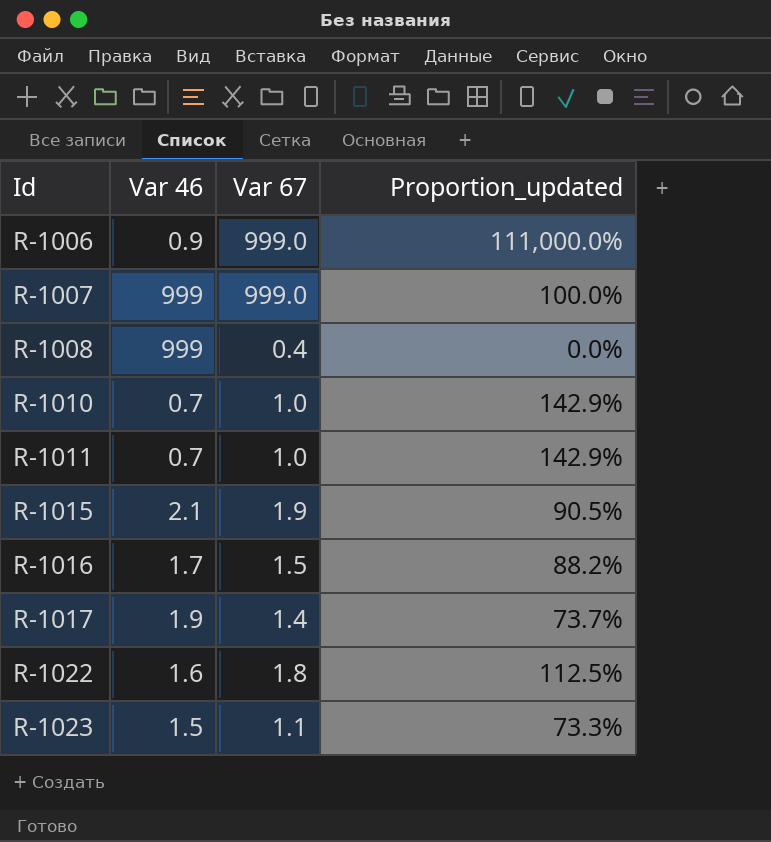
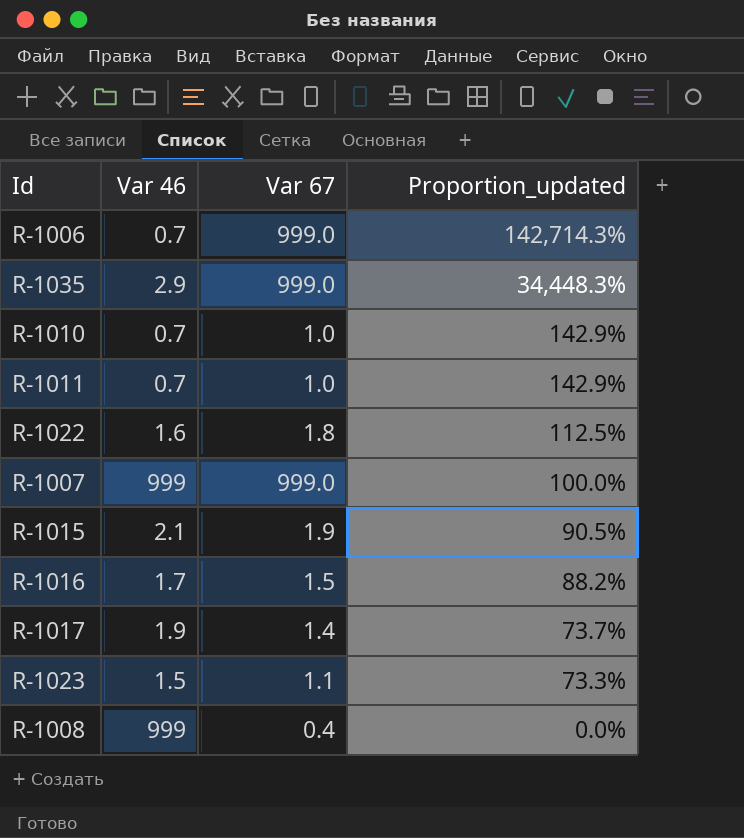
row order: Id ascending -> Proportion_updated descending
R-1006 | Var 46: 0.9 -> 0.7
R-1006 | Proportion_updated: 111,000.0% -> 142,714.3%
row R-1035: none -> 2.9 | 999.0 | 34,448.3%

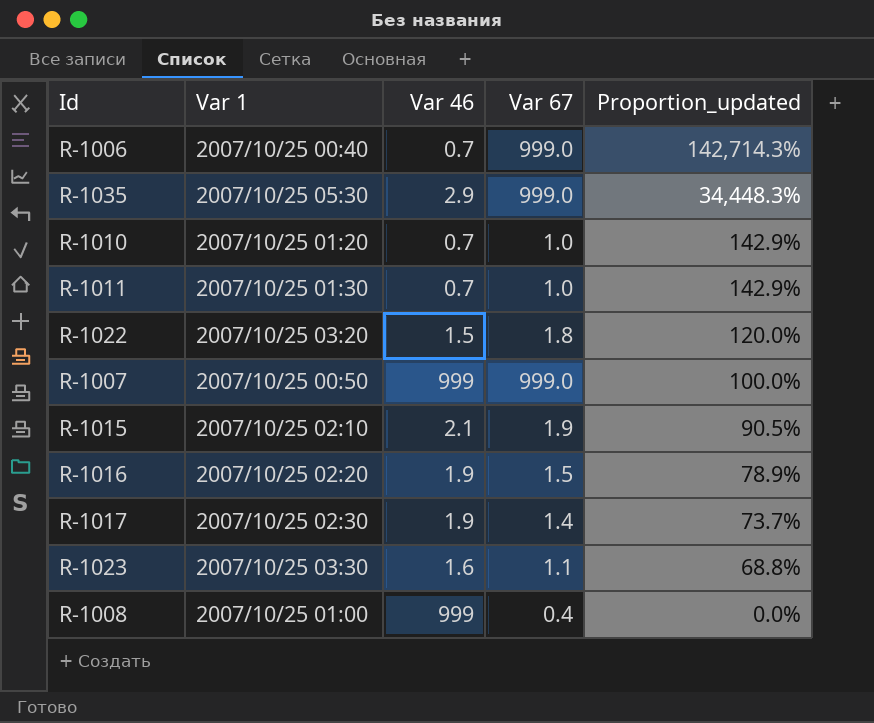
column Var 1 | position: none -> 2
R-1022 | Var 46: 1.6 -> 1.5
R-1022 | Proportion_updated: 112.5% -> 120.0%
R-1016 | Var 46: 1.7 -> 1.9
R-1016 | Proportion_updated: 88.2% -> 78.9%
R-1023 | Var 46: 1.5 -> 1.6
R-1023 | Proportion_updated: 73.3% -> 68.8%

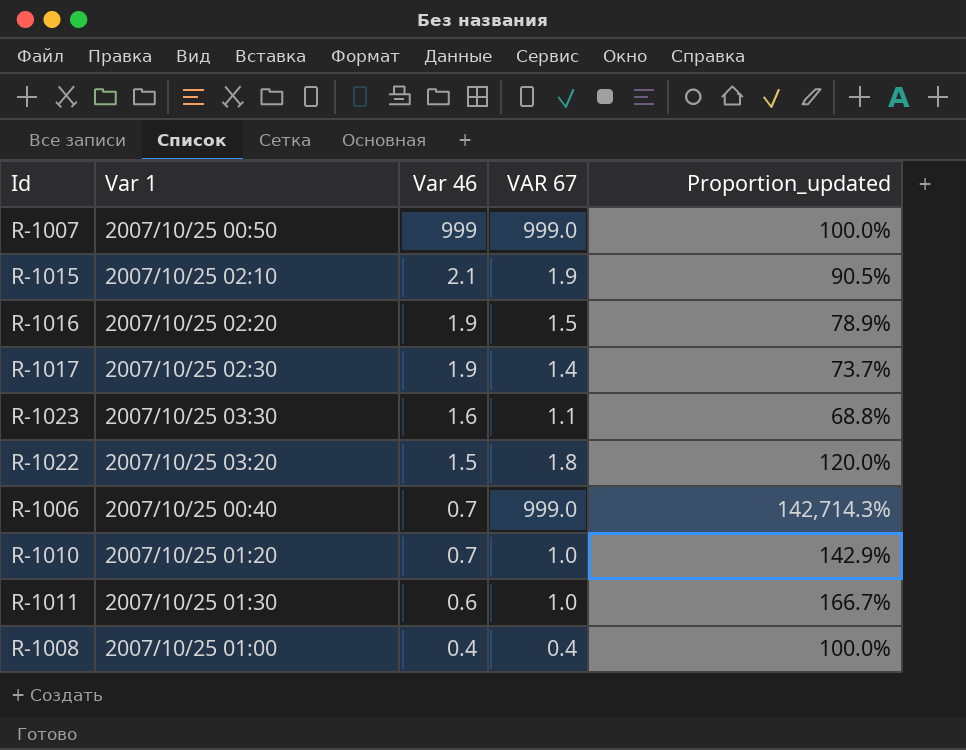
row order: Proportion_updated descending -> Var 46 descending
column name: Var 67 -> VAR 67
row R-1035: 2007/10/25 05:30 | 2.9 | 999.0 | 34,448.3% -> none
R-1011 | Var 46: 0.7 -> 0.6
R-1011 | Proportion_updated: 142.9% -> 166.7%
R-1008 | Var 46: 999 -> 0.4
R-1008 | Proportion_updated: 0.0% -> 100.0%

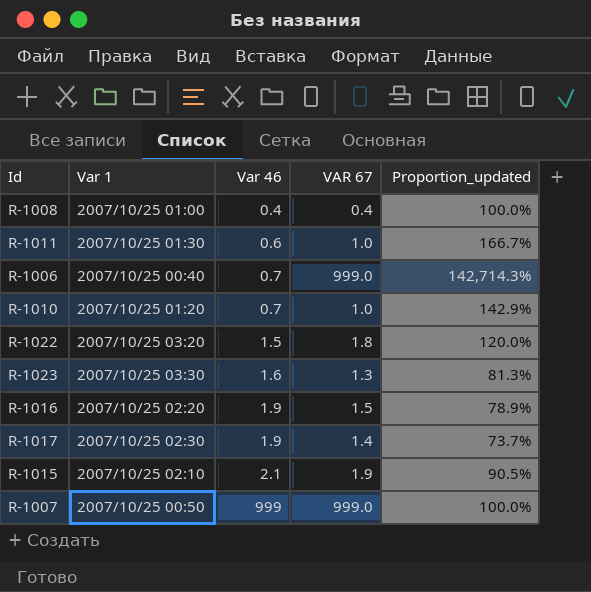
row order: Var 46 descending -> Var 46 ascending
R-1023 | VAR 67: 1.1 -> 1.3
R-1023 | Proportion_updated: 68.8% -> 81.3%

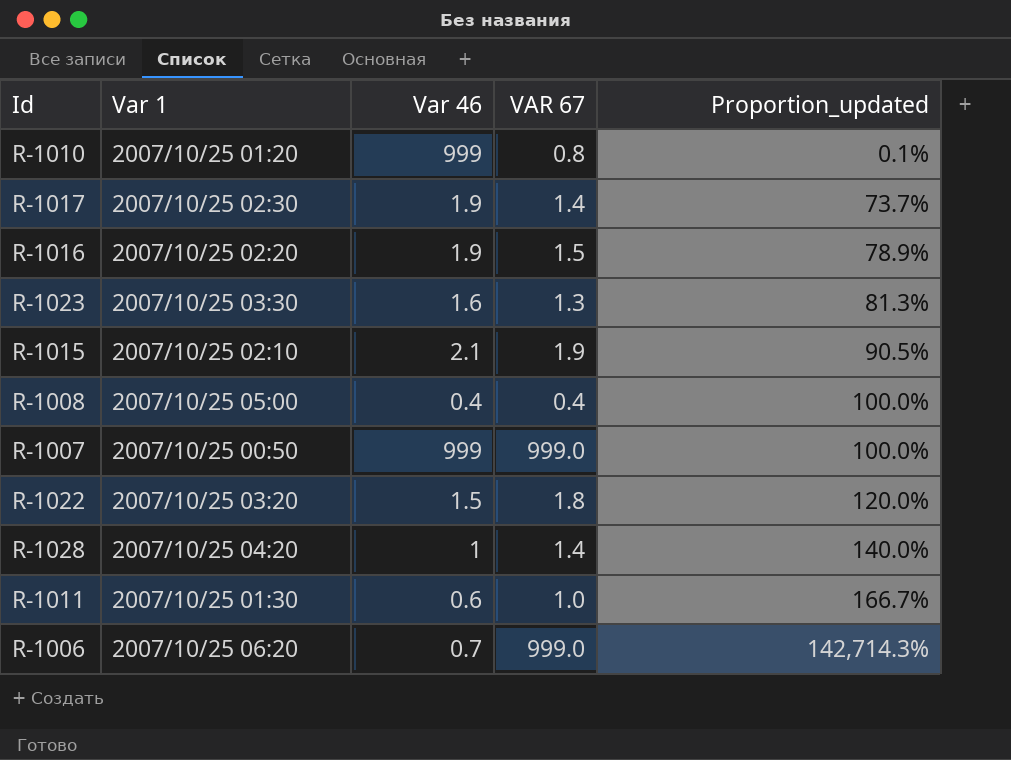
row order: Var 46 ascending -> Proportion_updated ascending
R-1010 | Var 46: 0.7 -> 999
R-1010 | VAR 67: 1.0 -> 0.8
R-1010 | Proportion_updated: 142.9% -> 0.1%
R-1008 | Var 1: 2007/10/25 01:00 -> 2007/10/25 05:00
row R-1028: none -> 2007/10/25 04:20 | 1 | 1.4 | 140.0%
R-1006 | Var 1: 2007/10/25 00:40 -> 2007/10/25 06:20

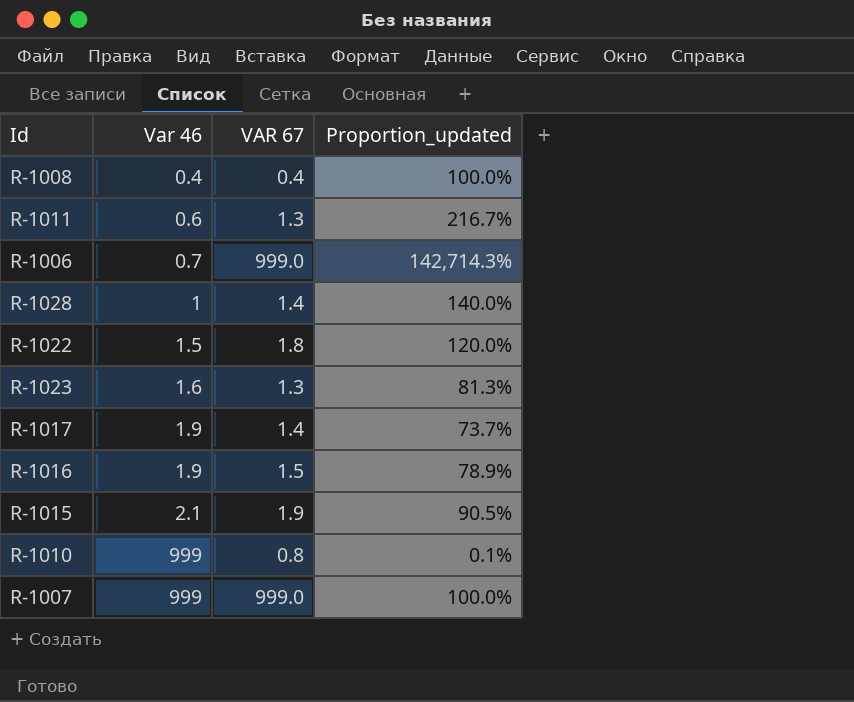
row order: Proportion_updated ascending -> Var 46 ascending
column Var 1 | position: 2 -> none
R-1011 | VAR 67: 1.0 -> 1.3
R-1011 | Proportion_updated: 166.7% -> 216.7%

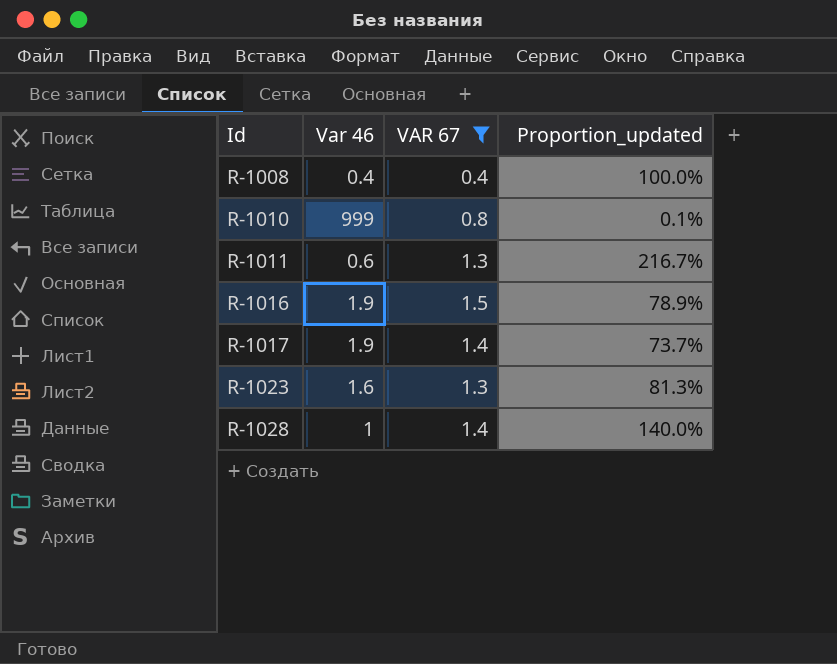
filter: none -> VAR 67 <= 1.5
row order: Var 46 ascending -> Id ascending

